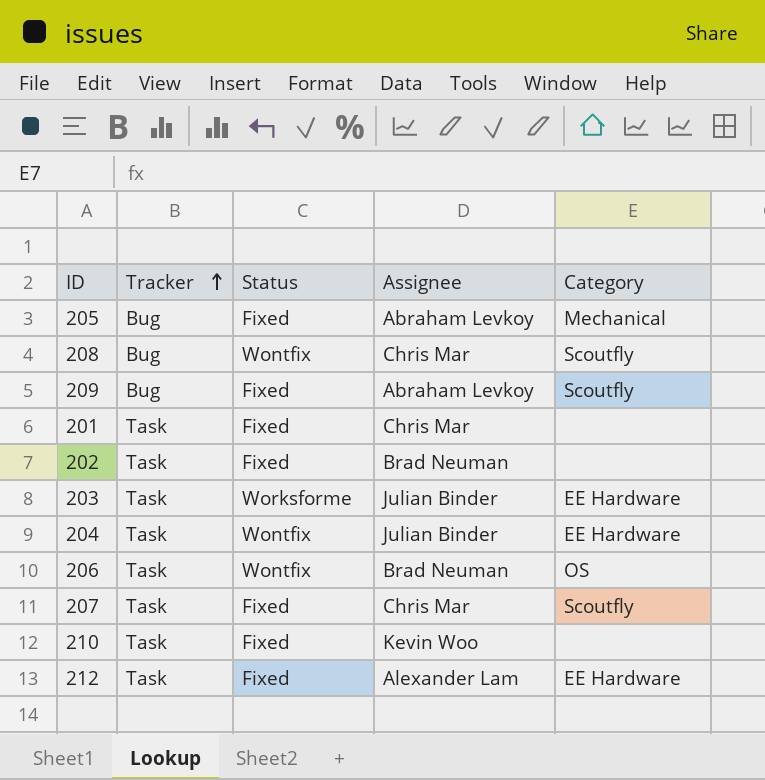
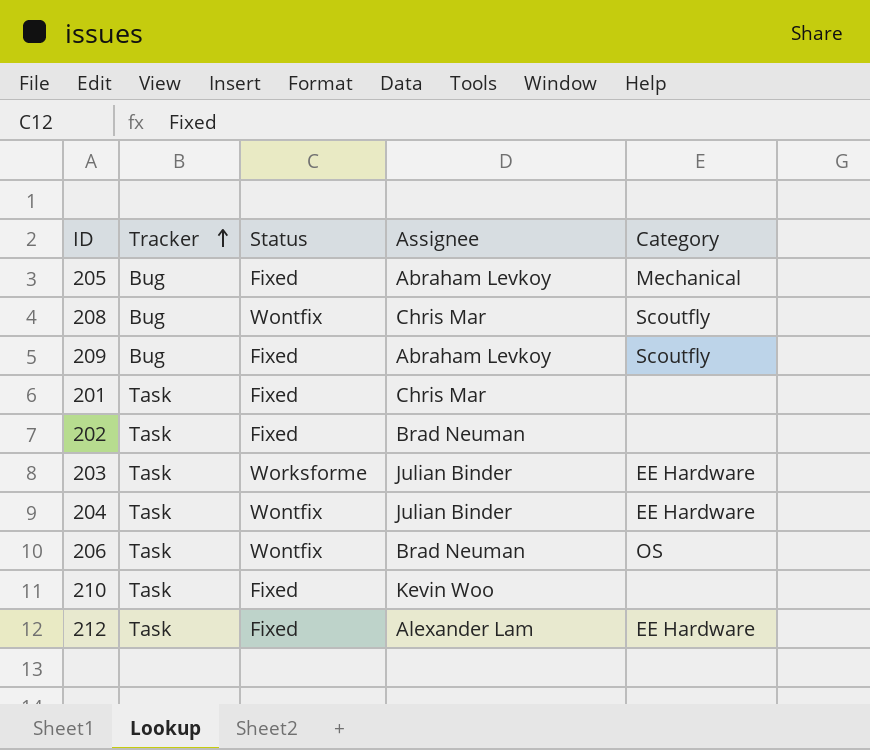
row 207: Task | Fixed | Chris Mar | Scoutfly -> none

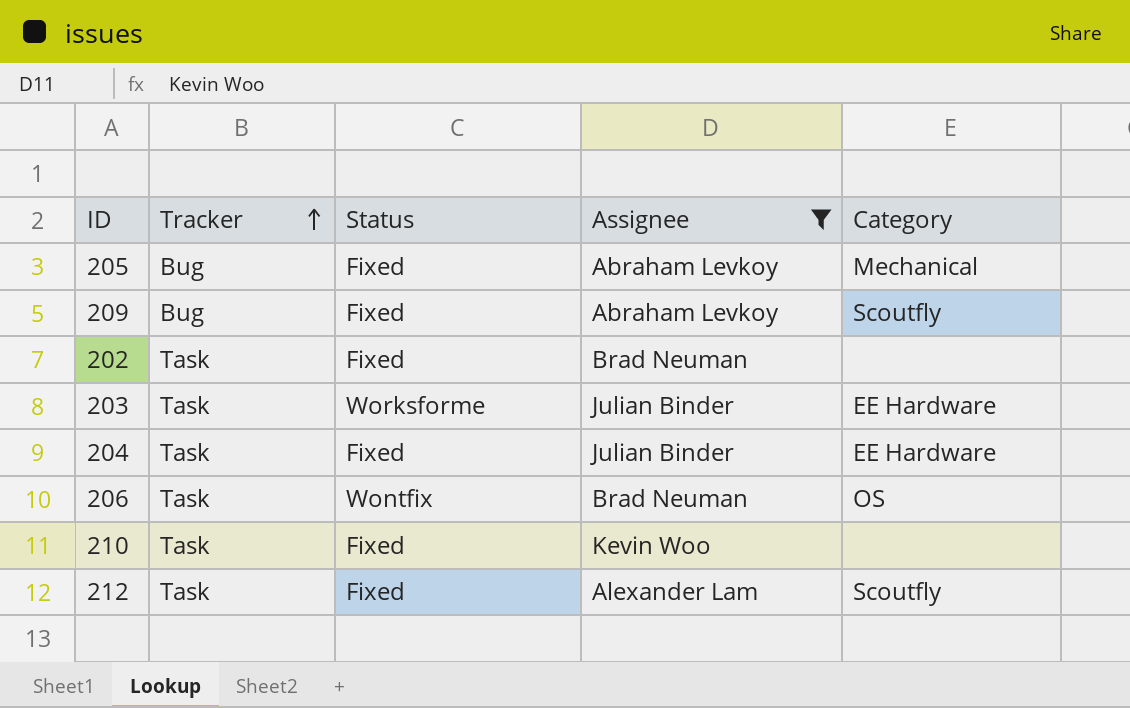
filter: none -> Assignee != Chris Mar
204 | Status: Wontfix -> Fixed
212 | Category: EE Hardware -> Scoutfly

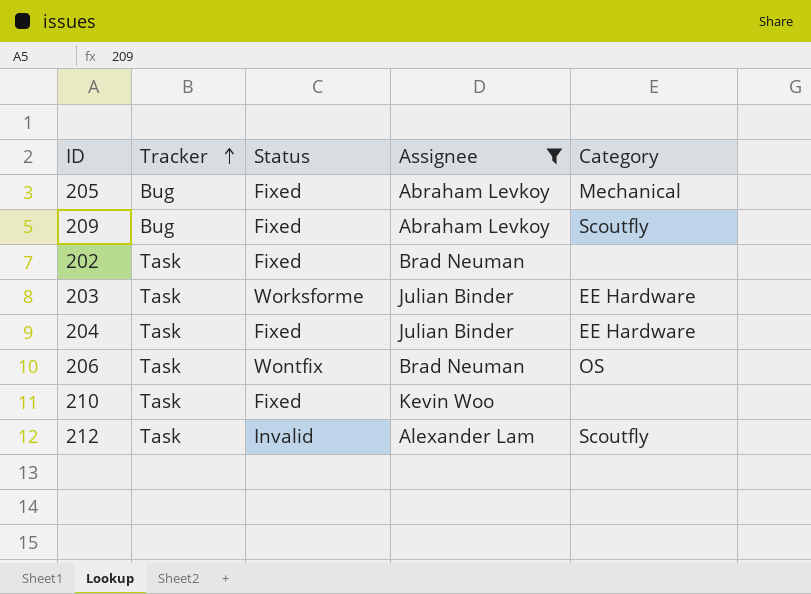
212 | Status: Fixed -> Invalid

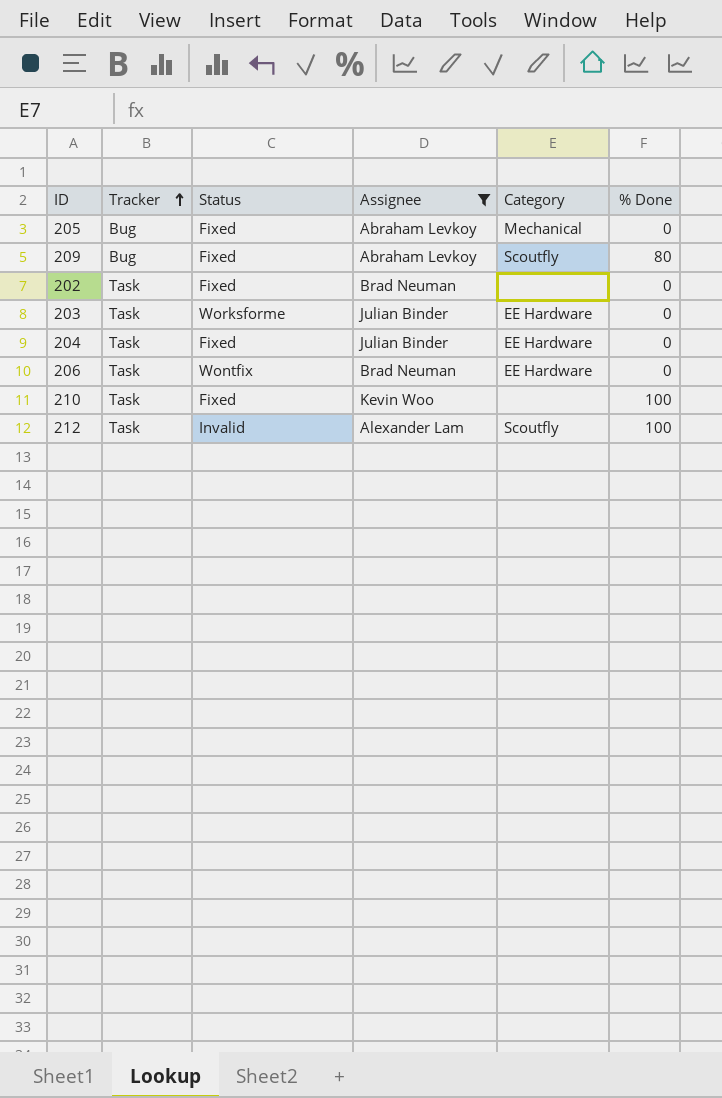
column % Done | position: none -> 6
206 | Category: OS -> EE Hardware

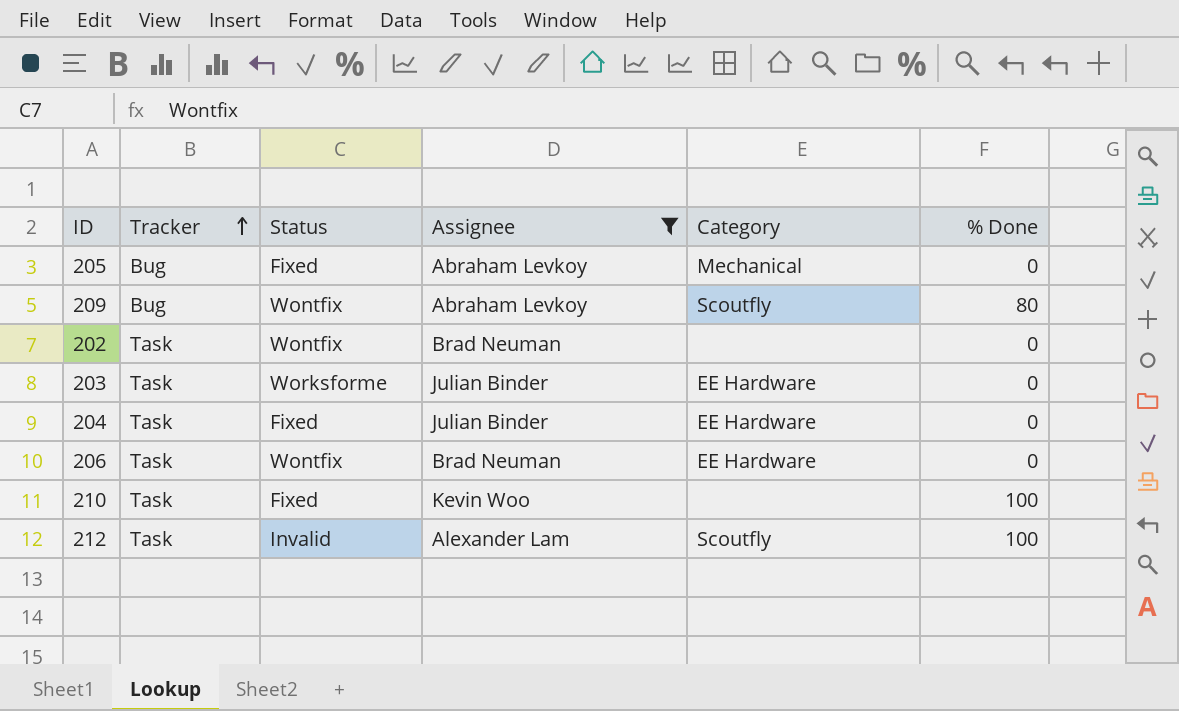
209 | Status: Fixed -> Wontfix
202 | Status: Fixed -> Wontfix

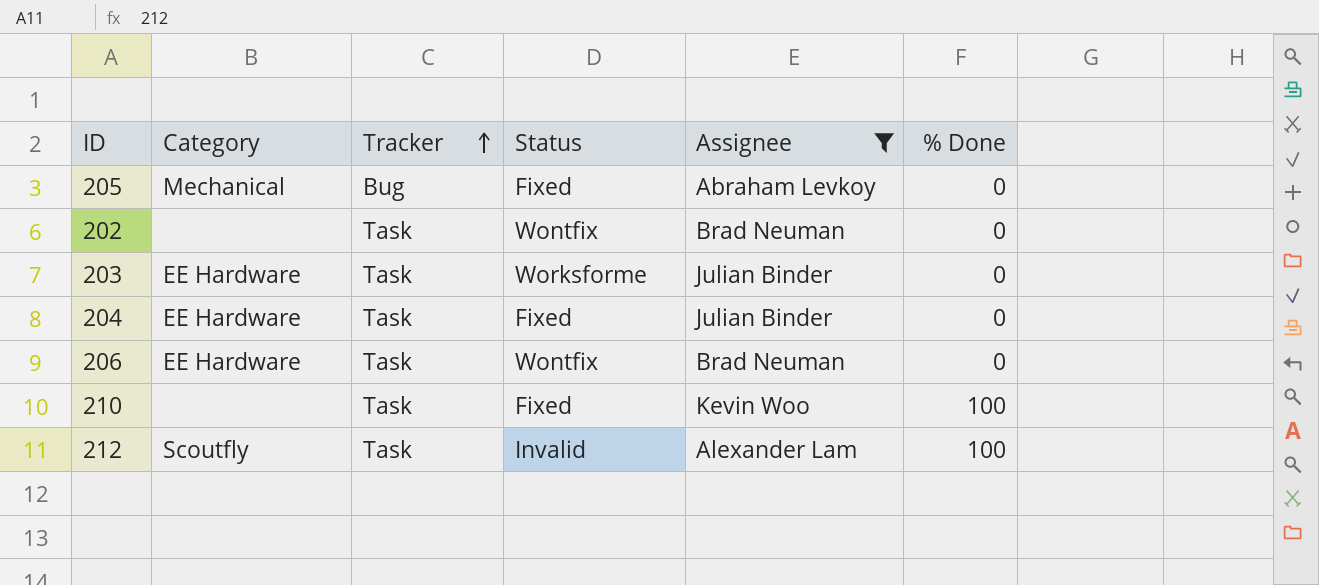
column Category | position: 5 -> 2
row 209: Bug | Wontfix | Abraham Levkoy | Scoutfly | 80 -> none

